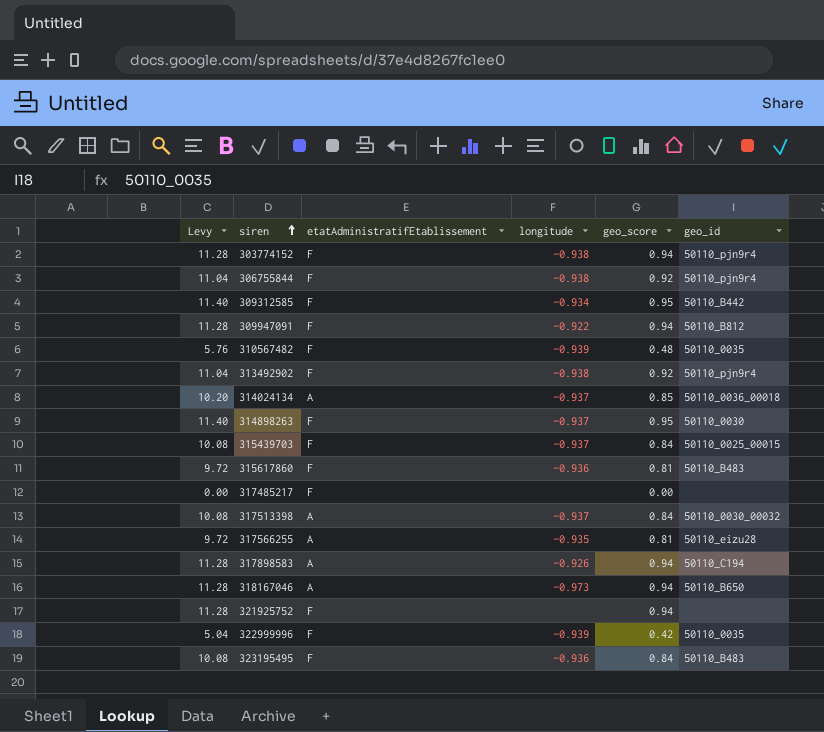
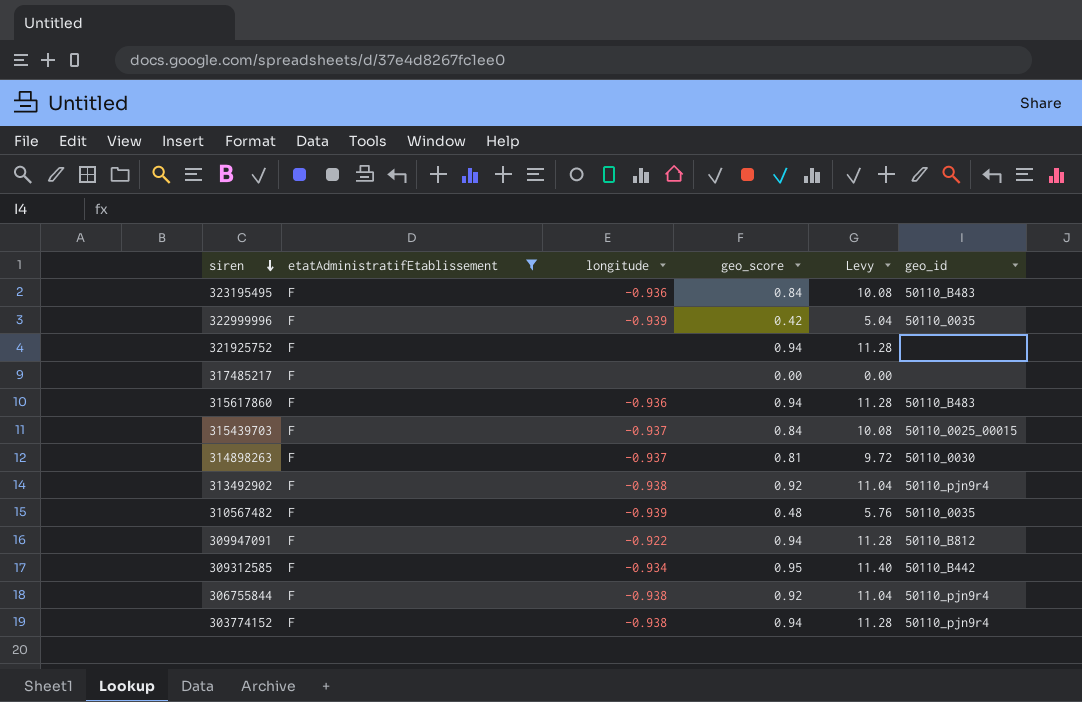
filter: none -> etatAdministratifEtablissement = F
row order: siren ascending -> siren descending
column Levy | position: 1 -> 5
315617860 | geo_score: 0.81 -> 0.94
315617860 | Levy: 9.72 -> 11.28
314898263 | geo_score: 0.95 -> 0.81
314898263 | Levy: 11.40 -> 9.72

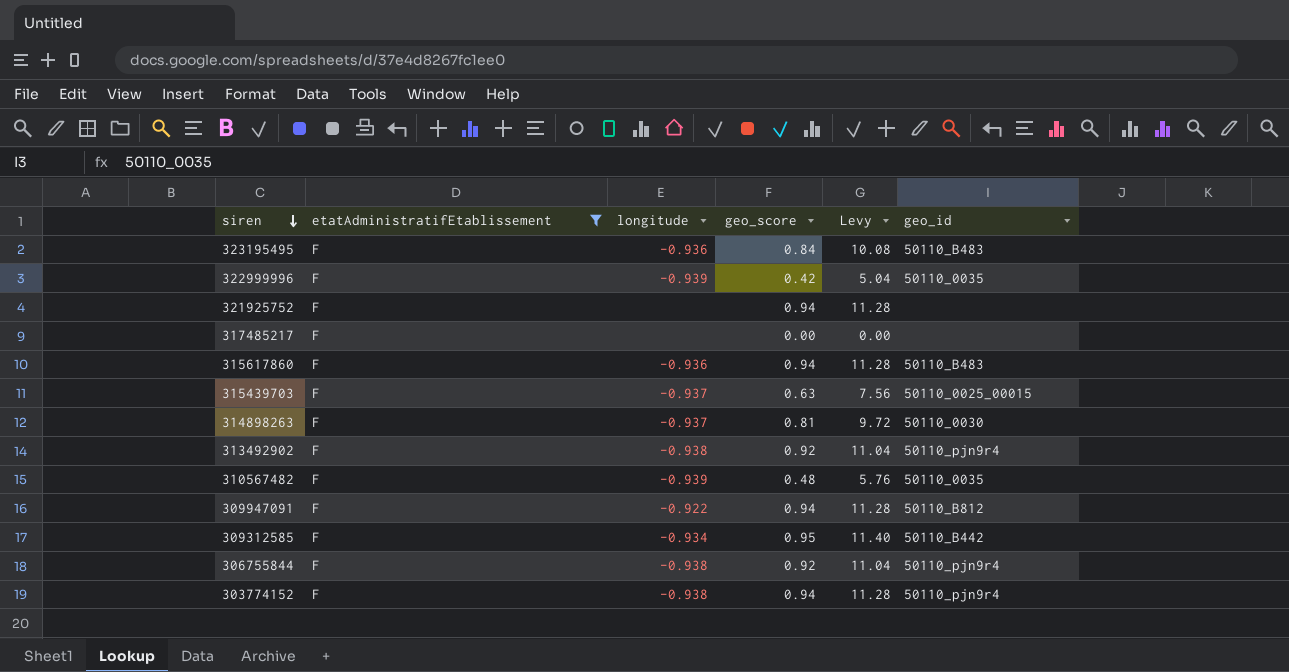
315439703 | geo_score: 0.84 -> 0.63
315439703 | Levy: 10.08 -> 7.56

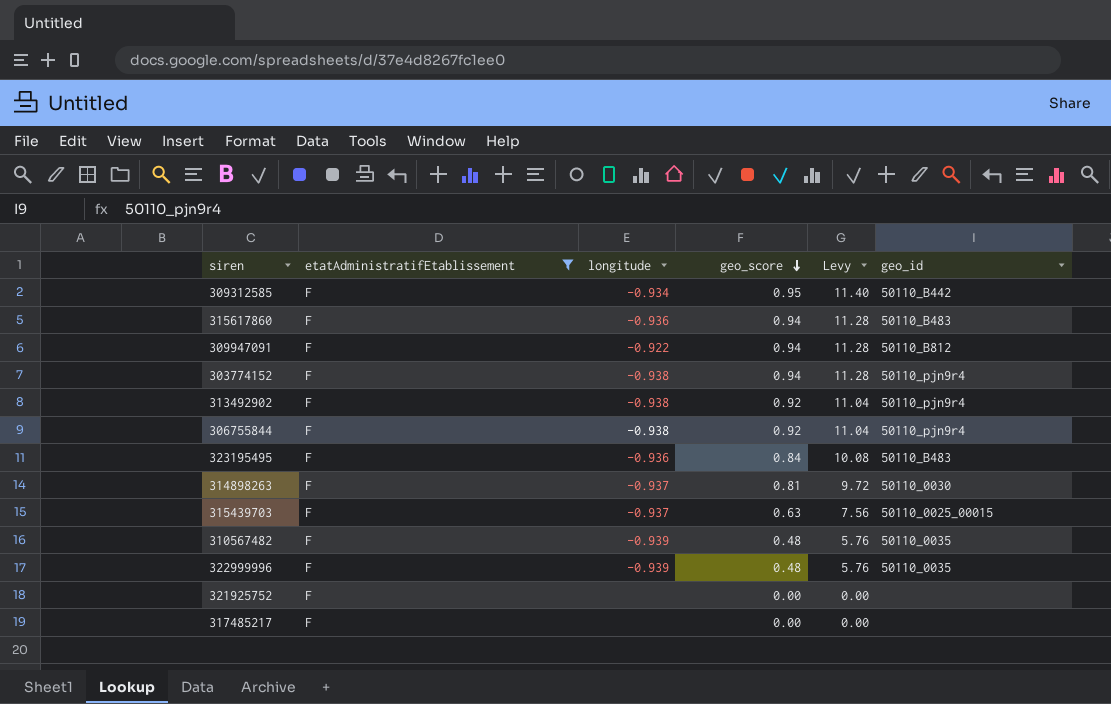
row order: siren descending -> geo_score descending
322999996 | geo_score: 0.42 -> 0.48
322999996 | Levy: 5.04 -> 5.76
321925752 | geo_score: 0.94 -> 0.00
321925752 | Levy: 11.28 -> 0.00

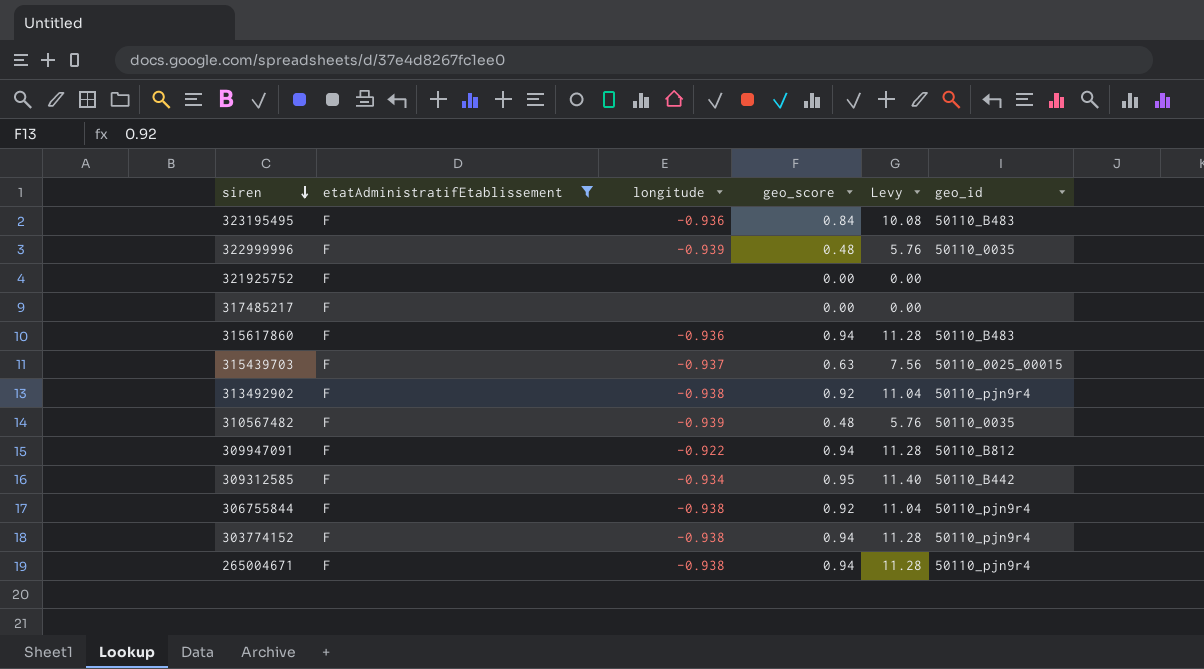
row order: geo_score descending -> siren descending
row 314898263: F | -0.937 | 0.81 | 9.72 | 50110_0030 -> none
row 265004671: none -> F | -0.938 | 0.94 | 11.28 | 50110_pjn9r4

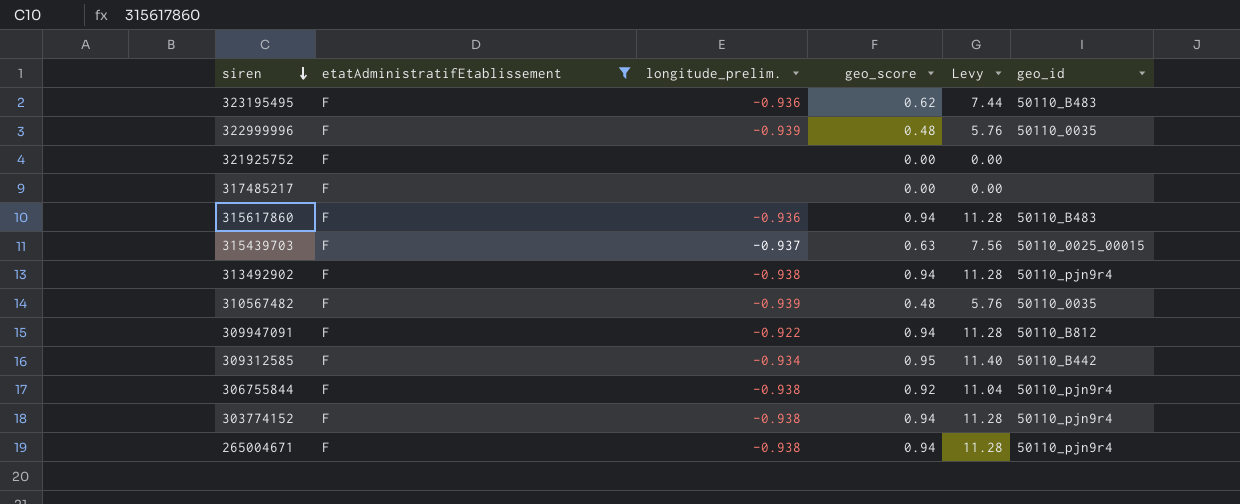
column name: longitude -> longitude_prelim.
323195495 | geo_score: 0.84 -> 0.62
323195495 | Levy: 10.08 -> 7.44
313492902 | geo_score: 0.92 -> 0.94
313492902 | Levy: 11.04 -> 11.28

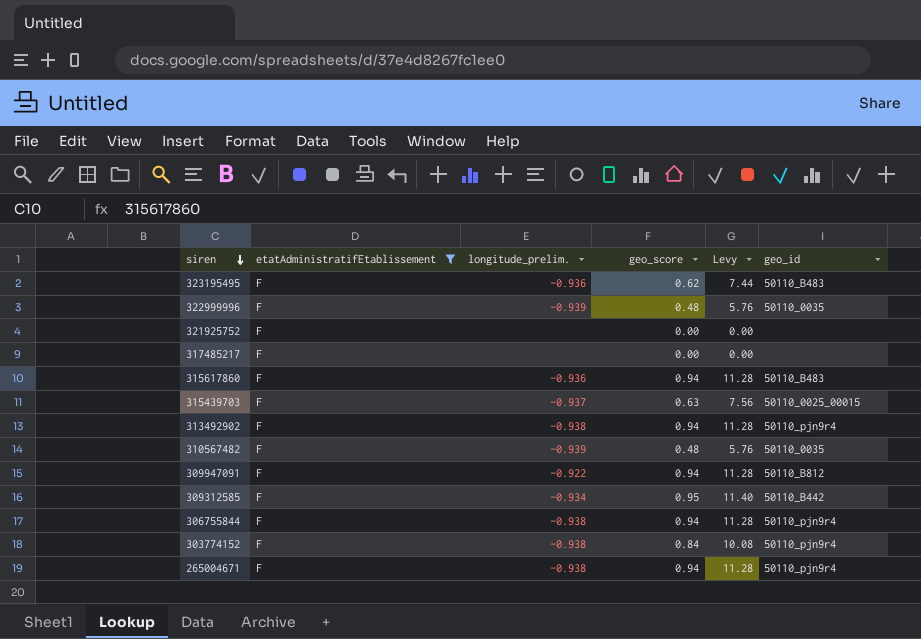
306755844 | geo_score: 0.92 -> 0.94
306755844 | Levy: 11.04 -> 11.28
303774152 | geo_score: 0.94 -> 0.84
303774152 | Levy: 11.28 -> 10.08

